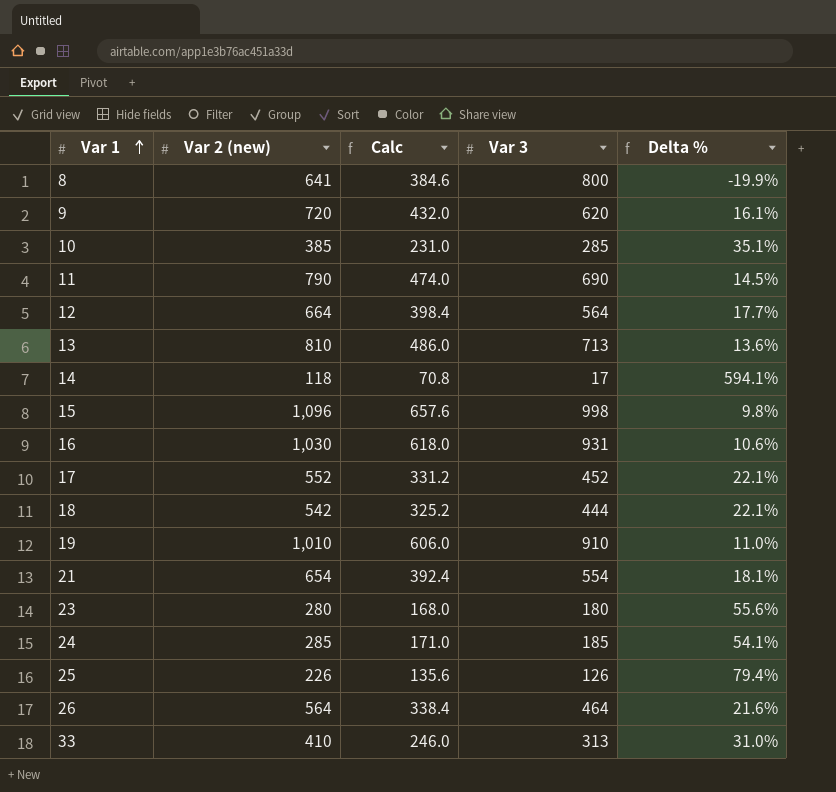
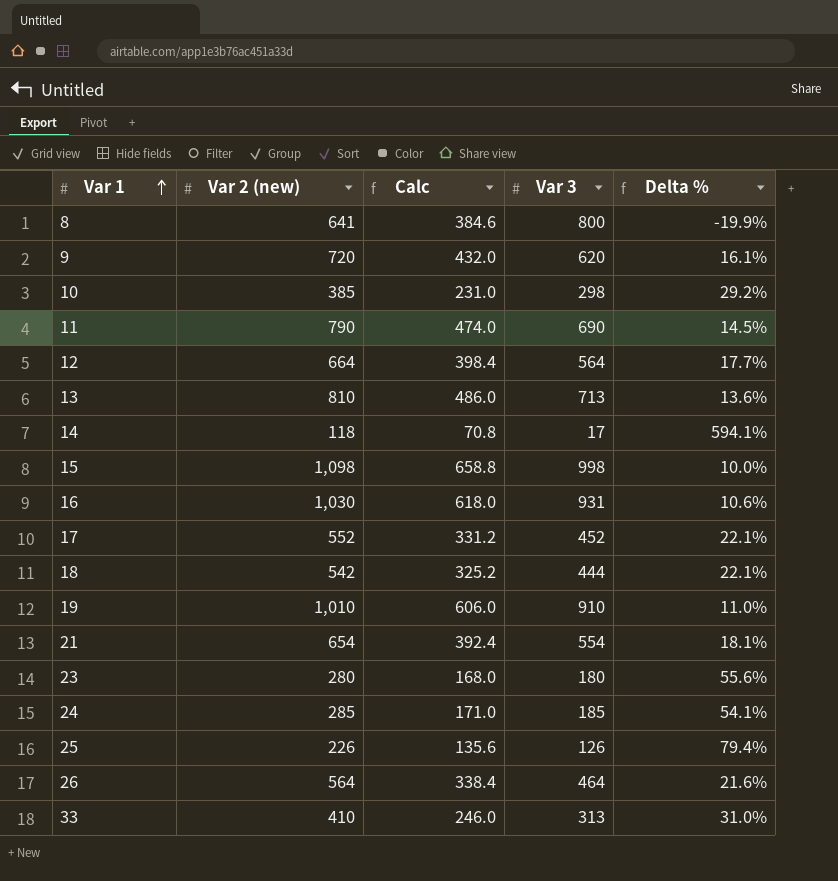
10 | Var 3: 285 -> 298
10 | Delta %: 35.1% -> 29.2%
15 | Var 2 (new): 1,096 -> 1,098
15 | Calc: 657.6 -> 658.8
15 | Delta %: 9.8% -> 10.0%

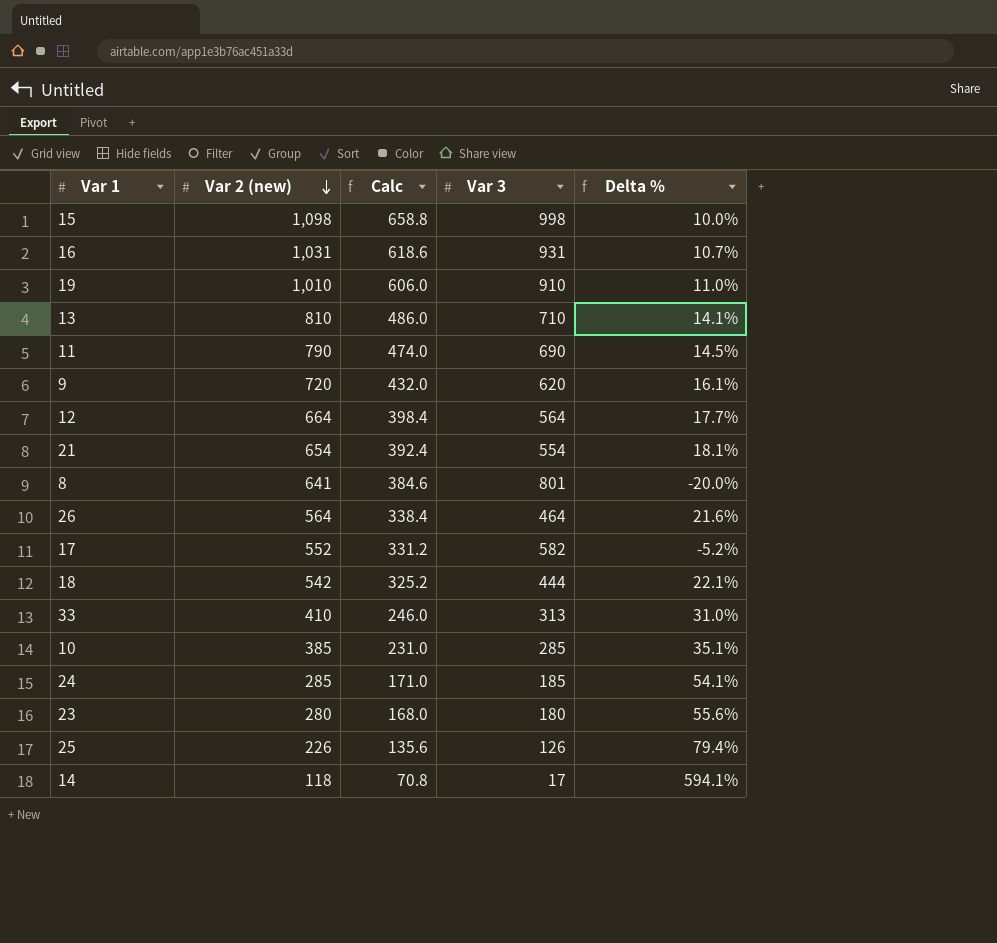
row order: Var 1 ascending -> Var 2 (new) descending
16 | Var 2 (new): 1,030 -> 1,031
16 | Calc: 618.0 -> 618.6
16 | Delta %: 10.6% -> 10.7%
13 | Var 3: 713 -> 710
13 | Delta %: 13.6% -> 14.1%
8 | Var 3: 800 -> 801
8 | Delta %: -19.9% -> -20.0%
17 | Var 3: 452 -> 582
17 | Delta %: 22.1% -> -5.2%
10 | Var 3: 298 -> 285
10 | Delta %: 29.2% -> 35.1%

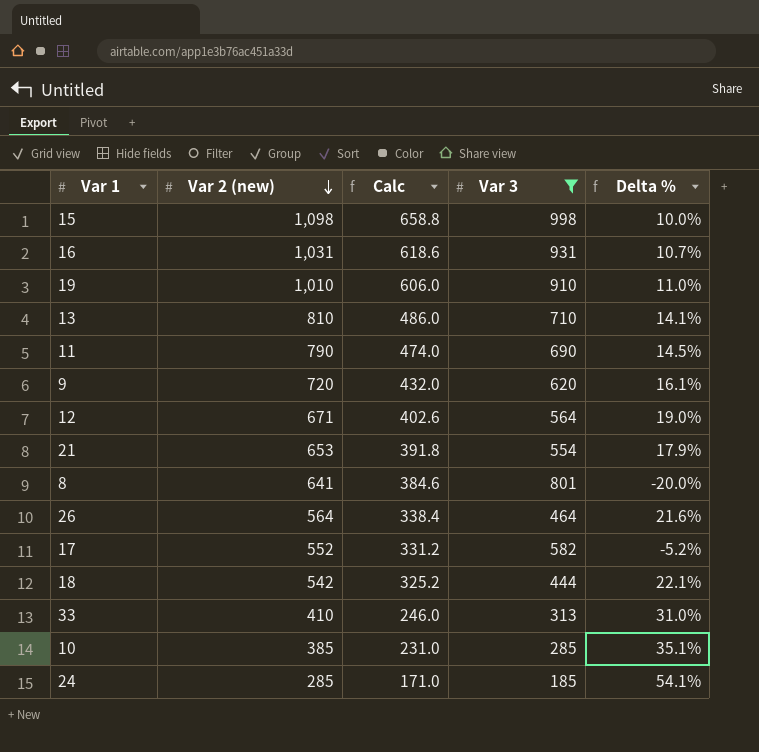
filter: none -> Var 3 >= 185
12 | Var 2 (new): 664 -> 671
12 | Calc: 398.4 -> 402.6
12 | Delta %: 17.7% -> 19.0%
21 | Var 2 (new): 654 -> 653
21 | Calc: 392.4 -> 391.8
21 | Delta %: 18.1% -> 17.9%

